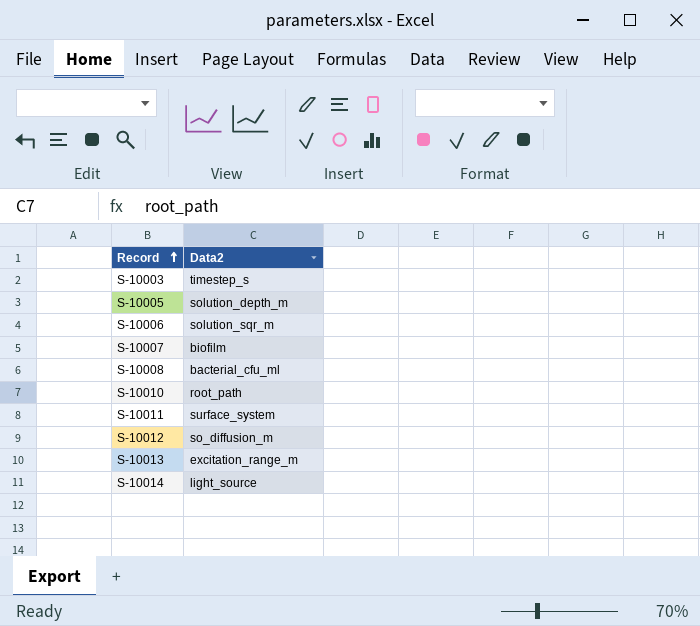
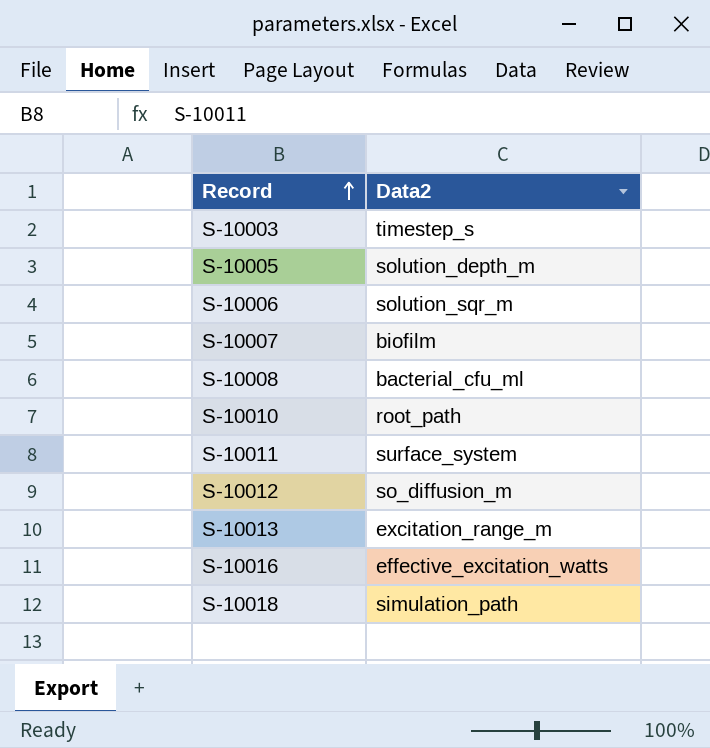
row S-10014: light_source -> none
row S-10016: none -> effective_excitation_watts
row S-10018: none -> simulation_path

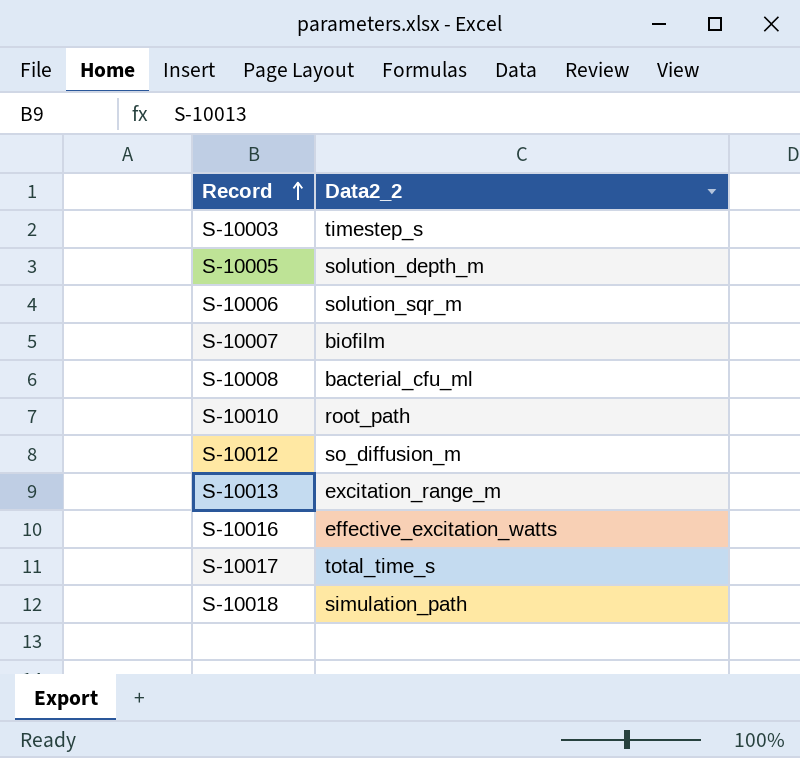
column name: Data2 -> Data2_2
row S-10011: surface_system -> none
row S-10017: none -> total_time_s

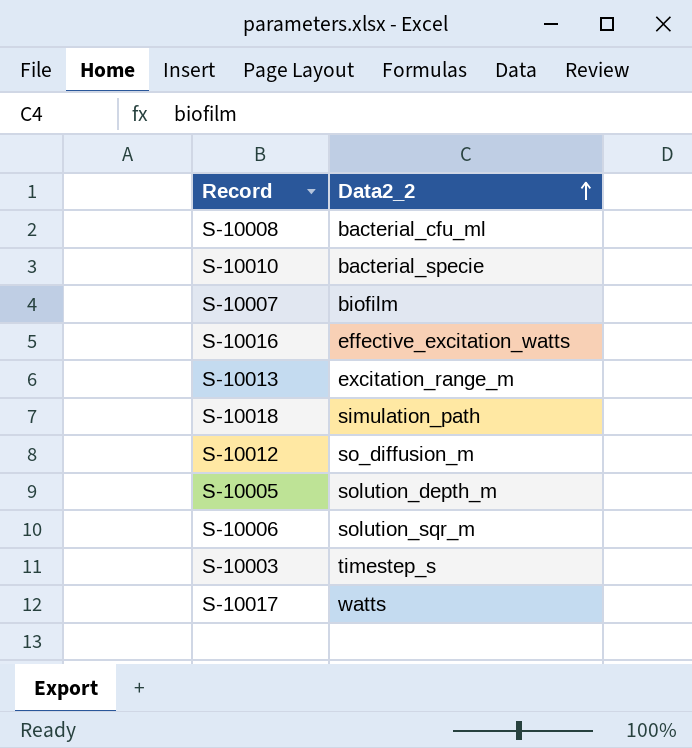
row order: Record ascending -> Data2_2 ascending
S-10010 | Data2_2: root_path -> bacterial_specie
S-10017 | Data2_2: total_time_s -> watts

